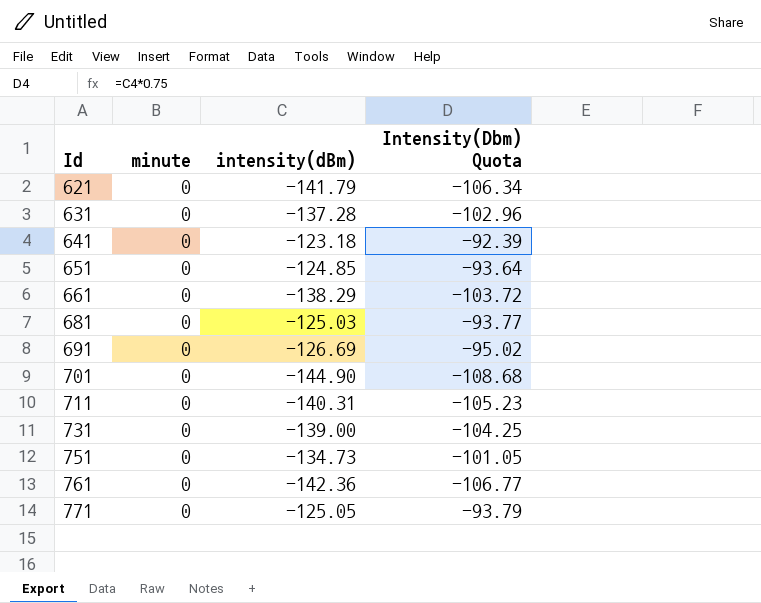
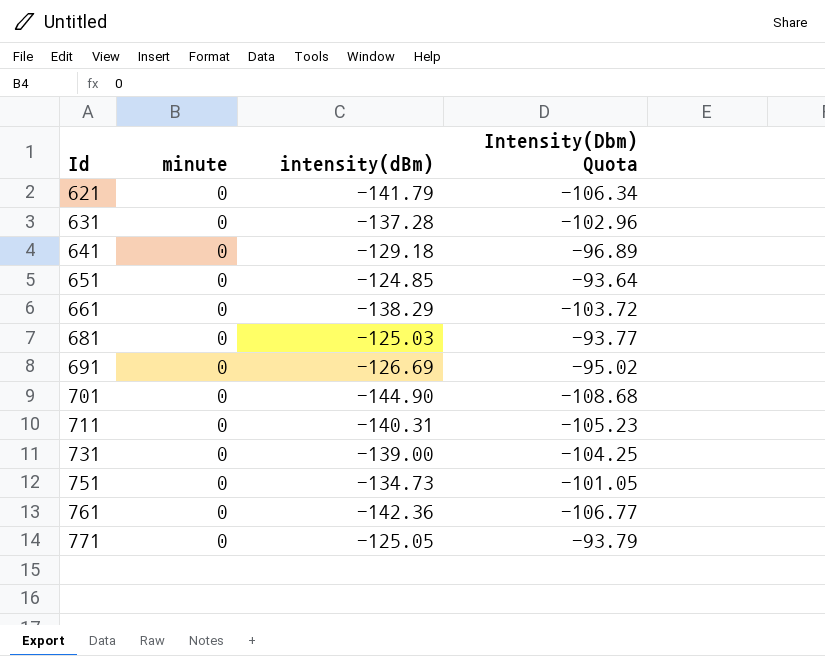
641 | intensity(dBm): -123.18 -> -129.18
641 | Intensity(Dbm) Quota: -92.39 -> -96.89

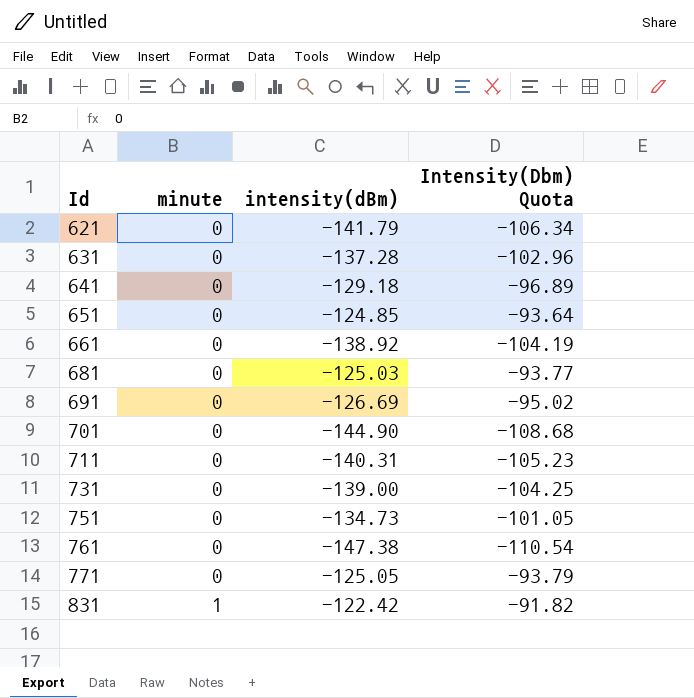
661 | intensity(dBm): -138.29 -> -138.92
661 | Intensity(Dbm) Quota: -103.72 -> -104.19
761 | intensity(dBm): -142.36 -> -147.38
761 | Intensity(Dbm) Quota: -106.77 -> -110.54
row 831: none -> 1 | -122.42 | -91.82

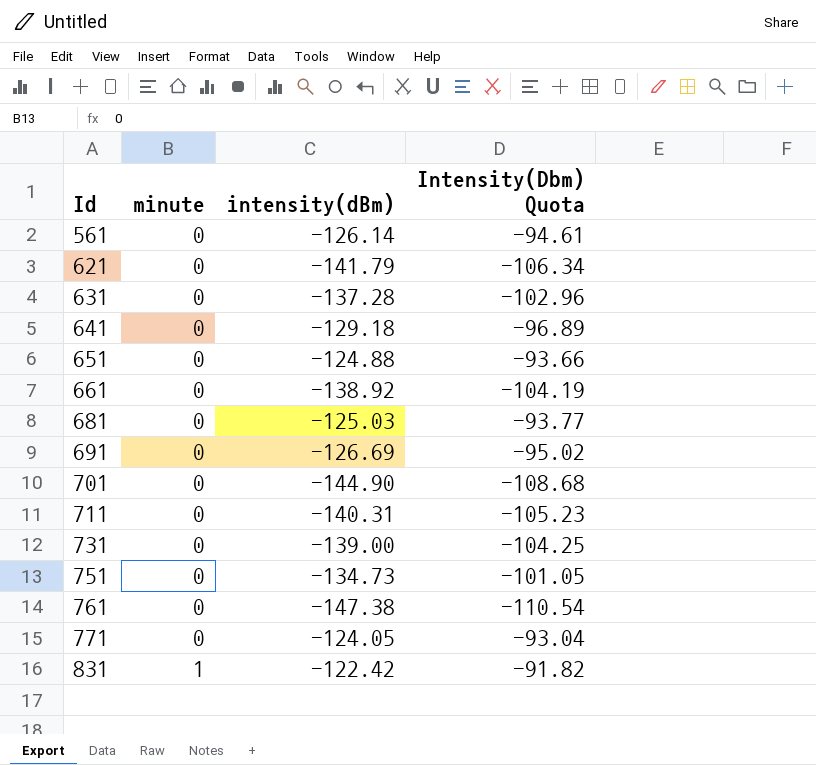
row 561: none -> 0 | -126.14 | -94.61
651 | intensity(dBm): -124.85 -> -124.88
651 | Intensity(Dbm) Quota: -93.64 -> -93.66
771 | intensity(dBm): -125.05 -> -124.05
771 | Intensity(Dbm) Quota: -93.79 -> -93.04

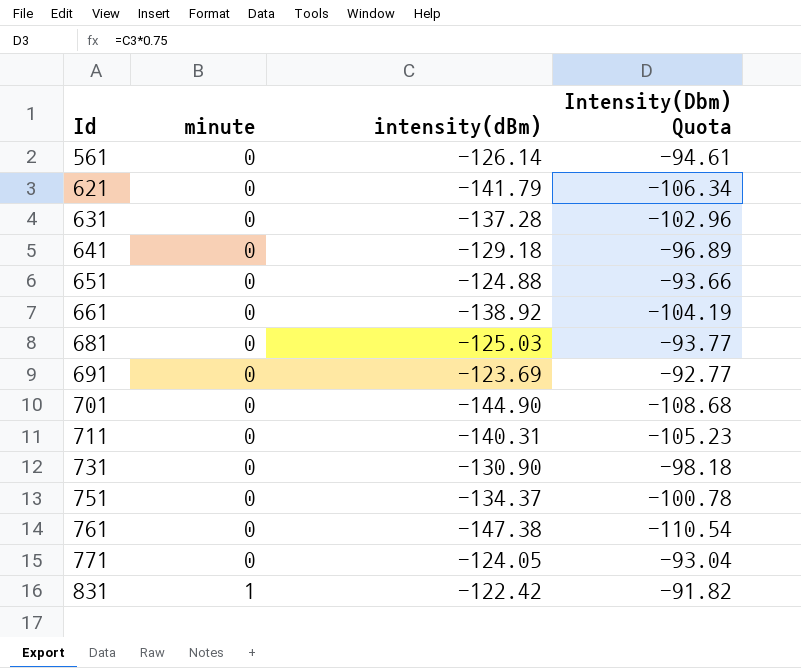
691 | intensity(dBm): -126.69 -> -123.69
691 | Intensity(Dbm) Quota: -95.02 -> -92.77
731 | intensity(dBm): -139.00 -> -130.90
731 | Intensity(Dbm) Quota: -104.25 -> -98.18
751 | intensity(dBm): -134.73 -> -134.37
751 | Intensity(Dbm) Quota: -101.05 -> -100.78

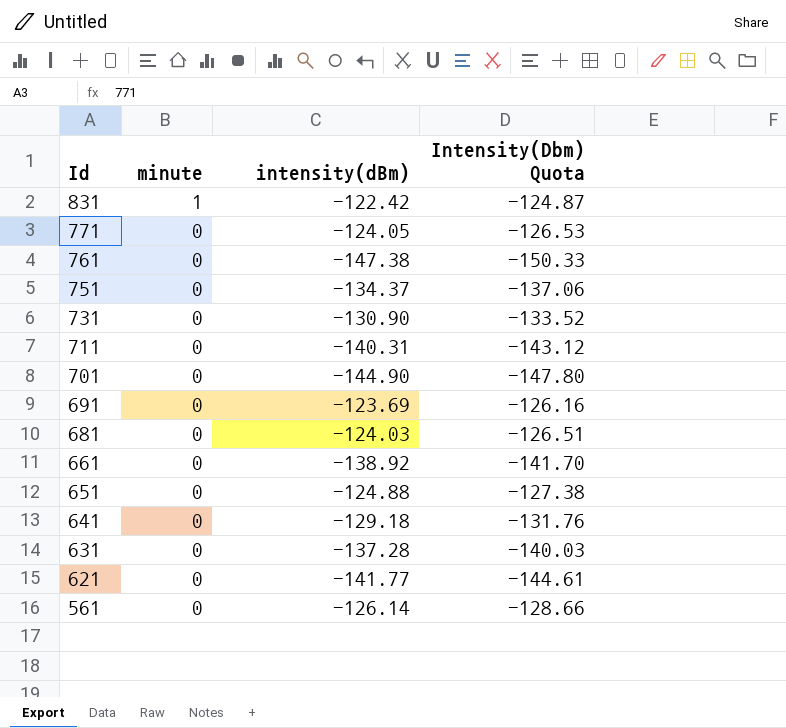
row order: Id ascending -> Id descending
column Intensity(Dbm) Quota | formula: [intensity(dBm)] * 0.75 -> [intensity(dBm)] * 1.02
681 | intensity(dBm): -125.03 -> -124.03
621 | intensity(dBm): -141.79 -> -141.77

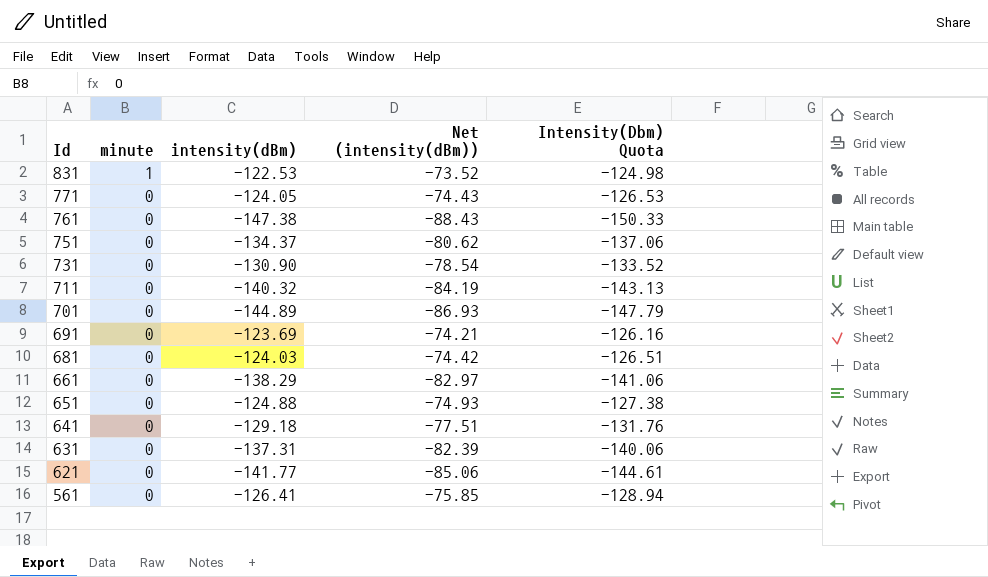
column Net (intensity(dBm)) | formula: none -> [intensity(dBm)] * 0.6
831 | intensity(dBm): -122.42 -> -122.53
831 | Intensity(Dbm) Quota: -124.87 -> -124.98
711 | intensity(dBm): -140.31 -> -140.32
711 | Intensity(Dbm) Quota: -143.12 -> -143.13
701 | intensity(dBm): -144.90 -> -144.89
701 | Intensity(Dbm) Quota: -147.80 -> -147.79
661 | intensity(dBm): -138.92 -> -138.29
661 | Intensity(Dbm) Quota: -141.70 -> -141.06
631 | intensity(dBm): -137.28 -> -137.31
631 | Intensity(Dbm) Quota: -140.03 -> -140.06
561 | intensity(dBm): -126.14 -> -126.41
561 | Intensity(Dbm) Quota: -128.66 -> -128.94

